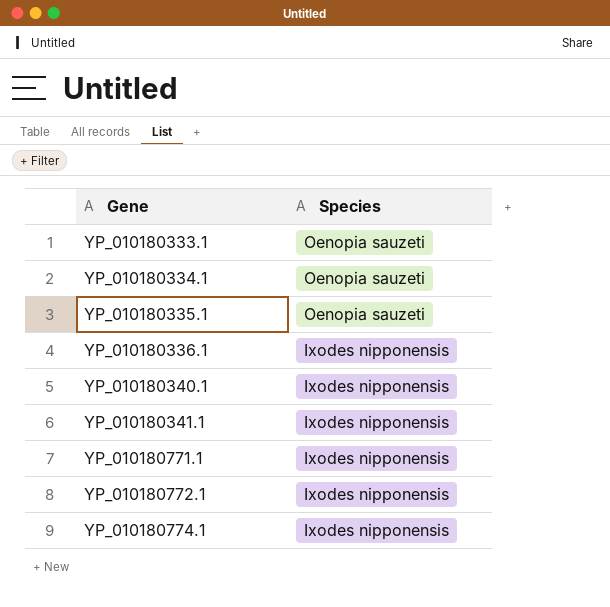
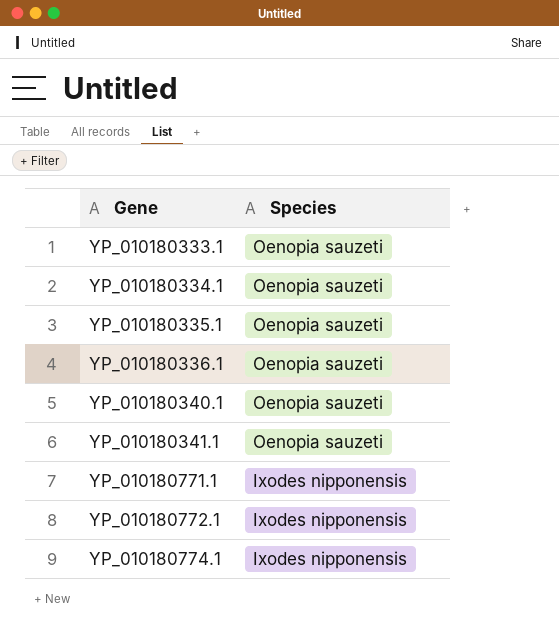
YP_010180336.1 | Species: Ixodes nipponensis -> Oenopia sauzeti
YP_010180340.1 | Species: Ixodes nipponensis -> Oenopia sauzeti
YP_010180341.1 | Species: Ixodes nipponensis -> Oenopia sauzeti

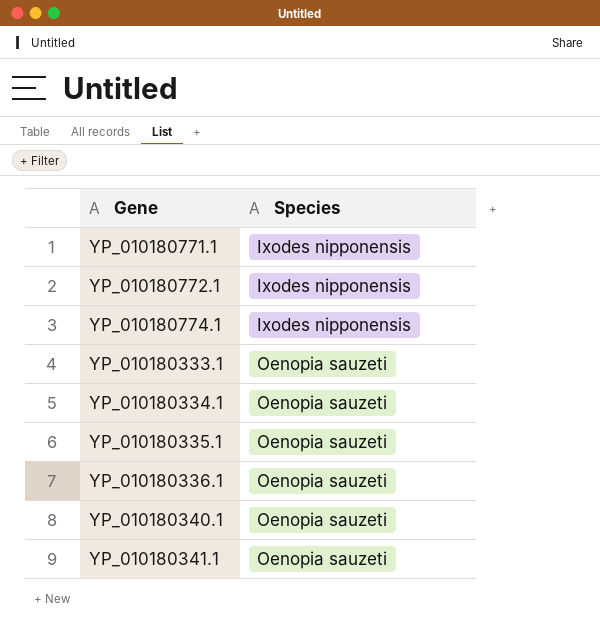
row order: Gene ascending -> Species ascending

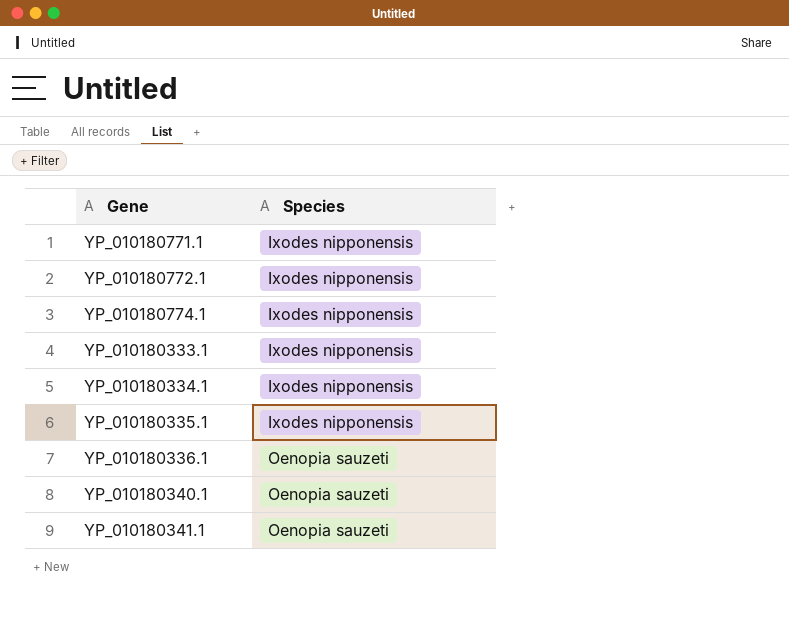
YP_010180333.1 | Species: Oenopia sauzeti -> Ixodes nipponensis
YP_010180334.1 | Species: Oenopia sauzeti -> Ixodes nipponensis
YP_010180335.1 | Species: Oenopia sauzeti -> Ixodes nipponensis

